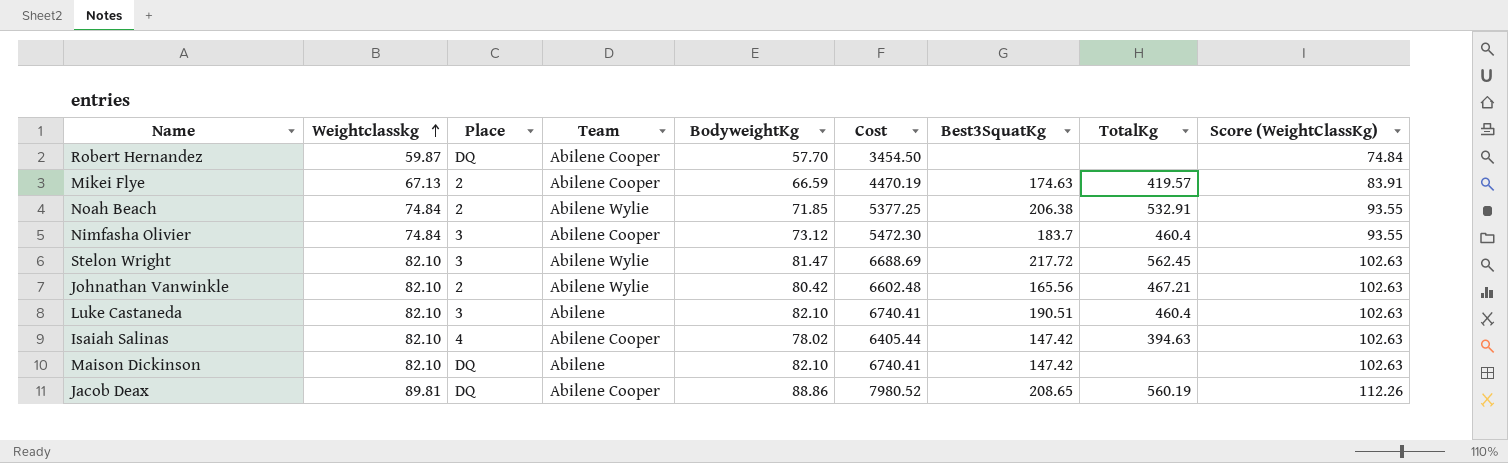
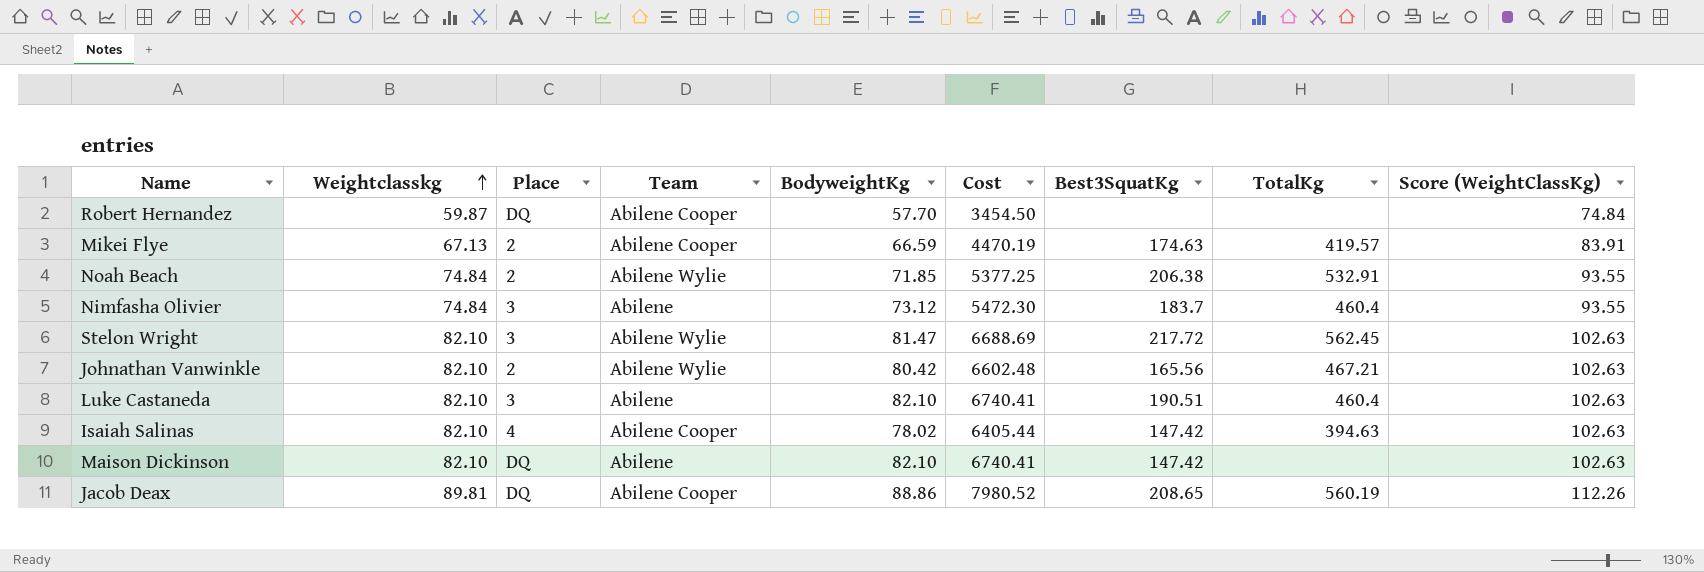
Nimfasha Olivier | Team: Abilene Cooper -> Abilene

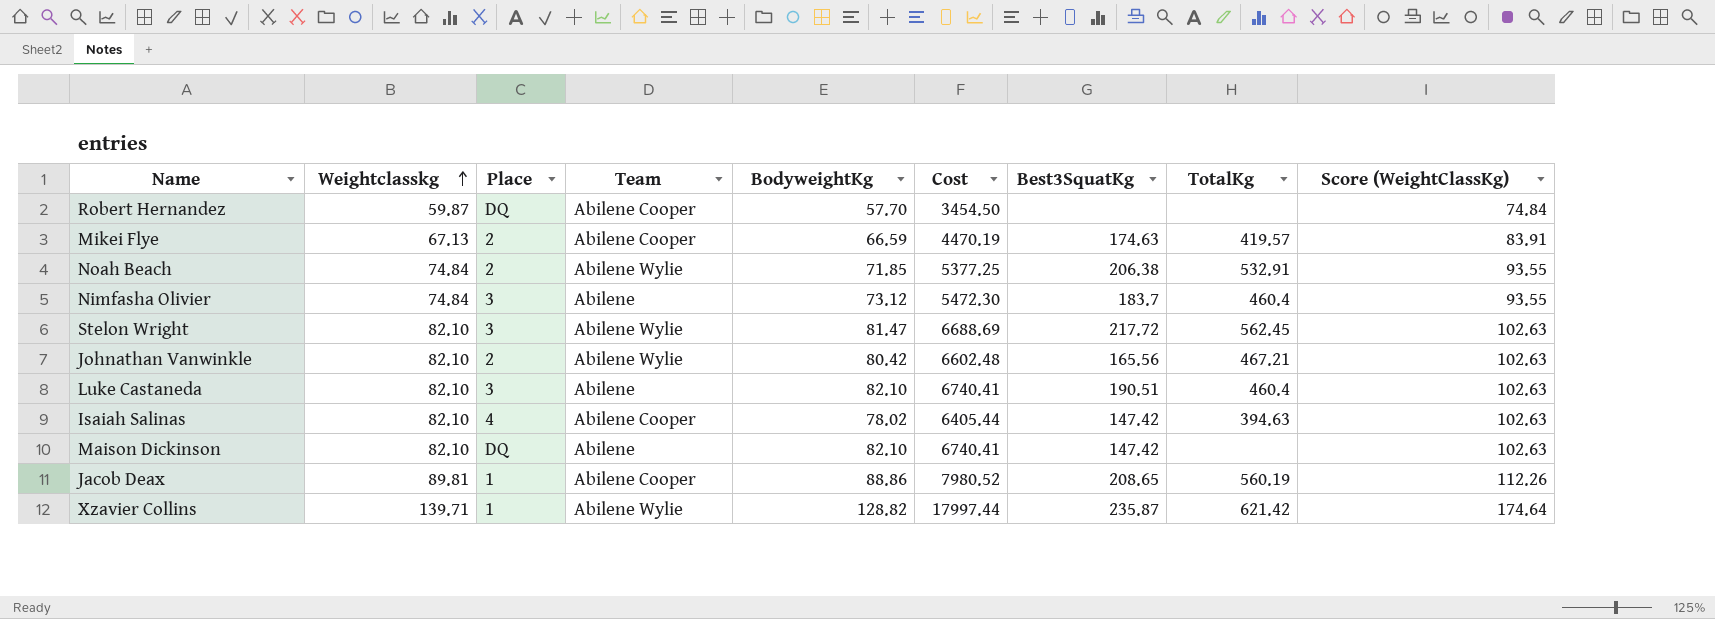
Jacob Deax | Place: DQ -> 1
row Xzavier Collins: none -> 139.71 | 1 | Abilene Wylie | 128.82 | 17997.44 | 235.87 | 621.42 | 174.64

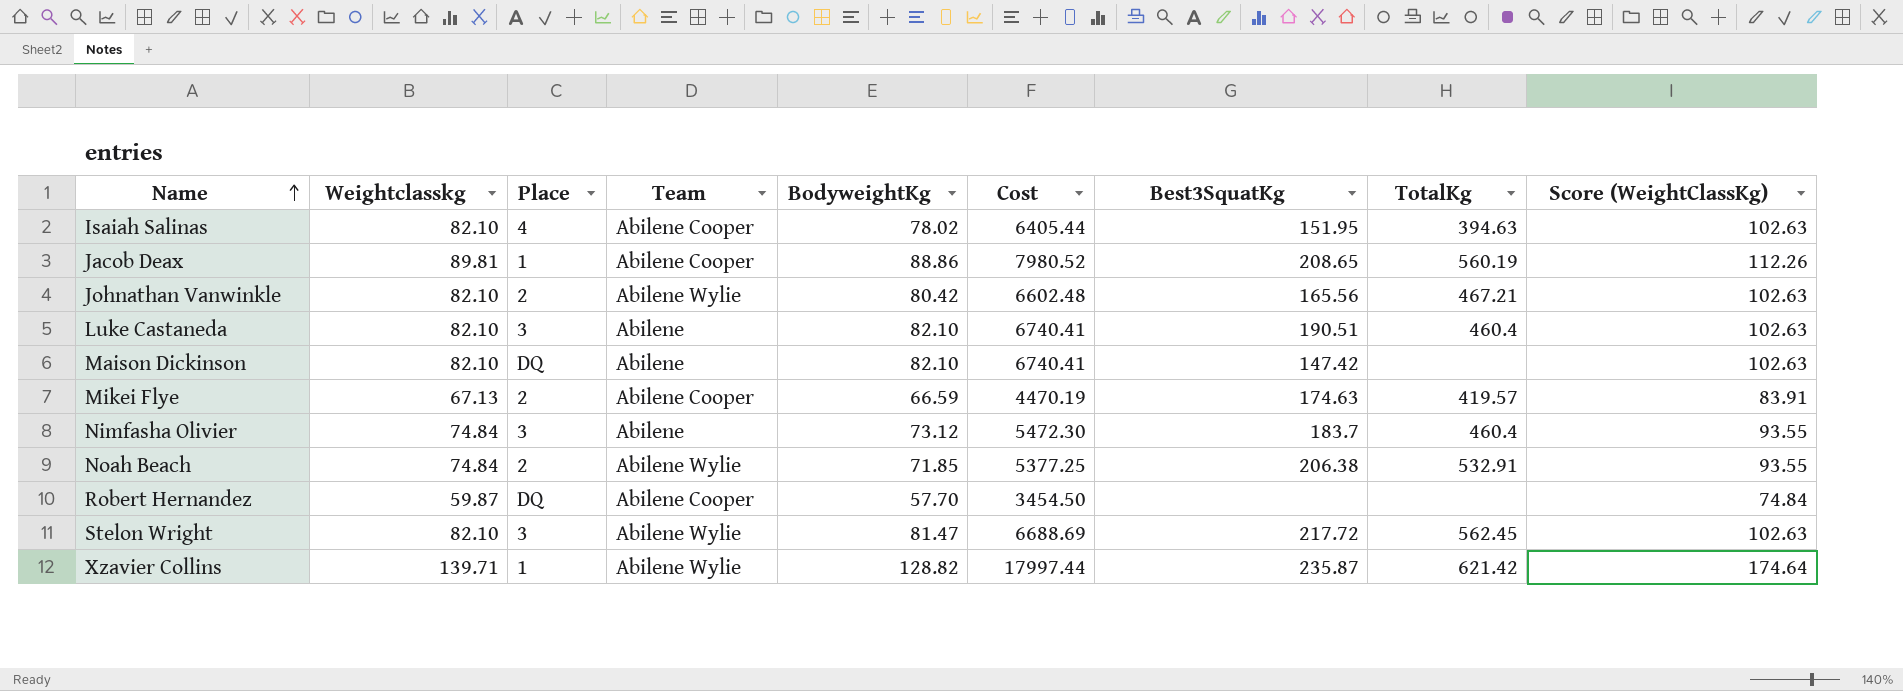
row order: Weightclasskg ascending -> Name ascending
Isaiah Salinas | Best3SquatKg: 147.42 -> 151.95

